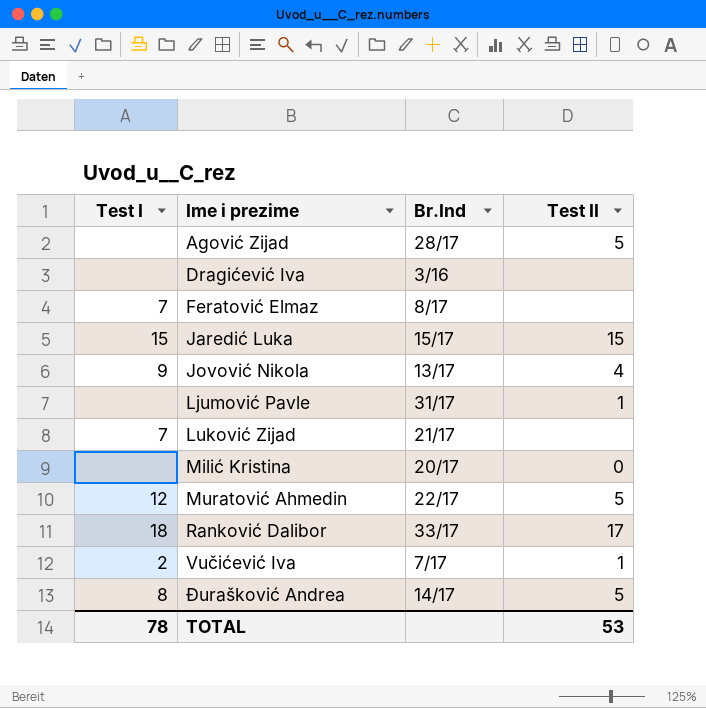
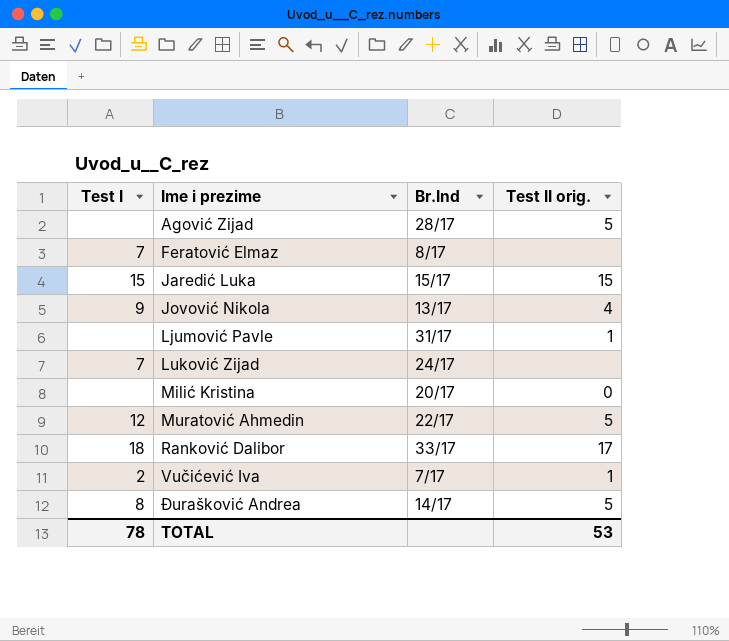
column name: Test II -> Test II orig.
row Dragićević Iva: none | 3/16 | none -> none
Luković Zijad | Br.Ind: 21/17 -> 24/17

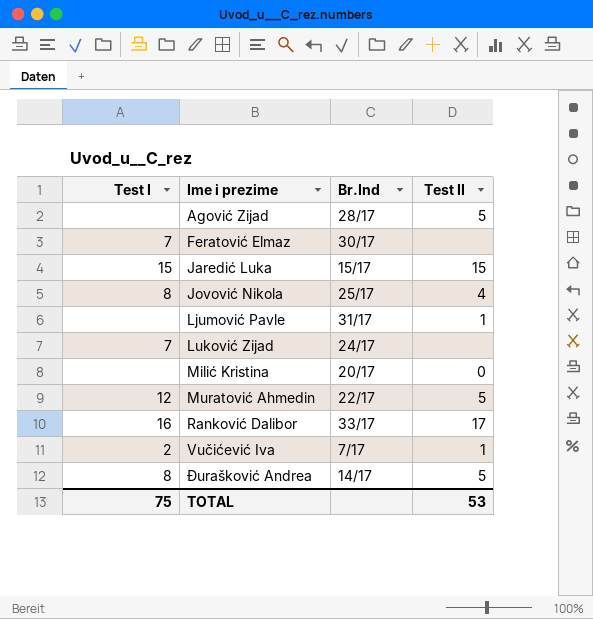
column name: Test II orig. -> Test II
Feratović Elmaz | Br.Ind: 8/17 -> 30/17
Jovović Nikola | Test I: 9 -> 8
Jovović Nikola | Br.Ind: 13/17 -> 25/17
Ranković Dalibor | Test I: 18 -> 16
TOTAL | Test I: 78 -> 75

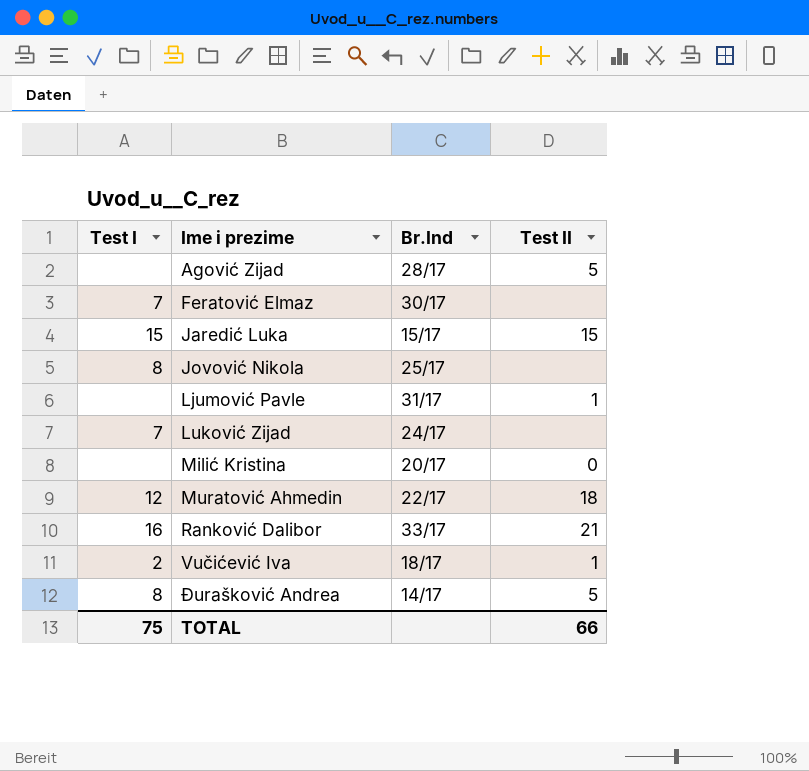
Jovović Nikola | Test II: 4 -> none
Muratović Ahmedin | Test II: 5 -> 18
Ranković Dalibor | Test II: 17 -> 21
Vučićević Iva | Br.Ind: 7/17 -> 18/17
TOTAL | Test II: 53 -> 66

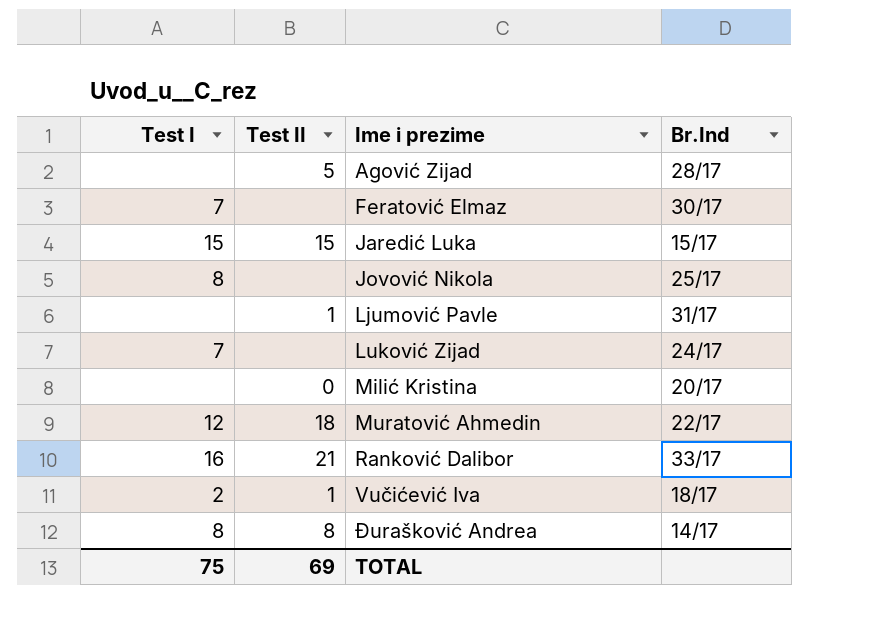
column Test II | position: 4 -> 2
Đurašković Andrea | Test II: 5 -> 8
TOTAL | Test II: 66 -> 69

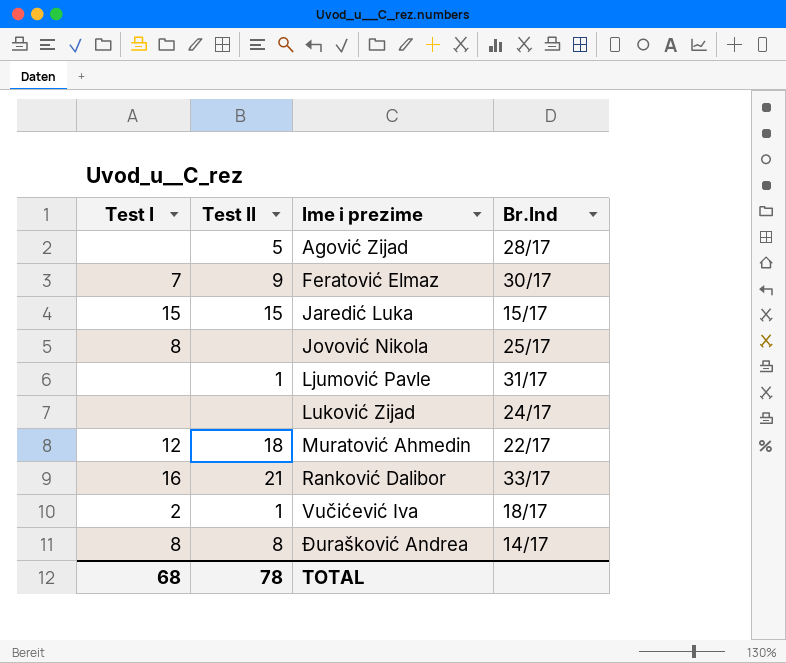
row Milić Kristina: none | 0 | 20/17 -> none
Feratović Elmaz | Test II: none -> 9
Luković Zijad | Test I: 7 -> none
TOTAL | Test I: 75 -> 68
TOTAL | Test II: 69 -> 78

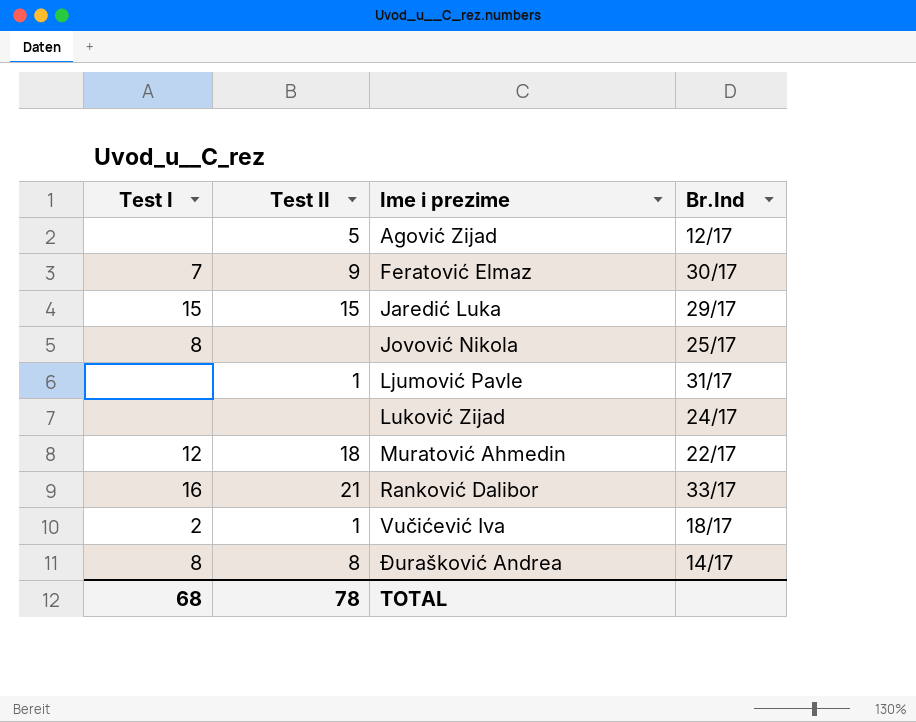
Agović Zijad | Br.Ind: 28/17 -> 12/17
Jaredić Luka | Br.Ind: 15/17 -> 29/17

